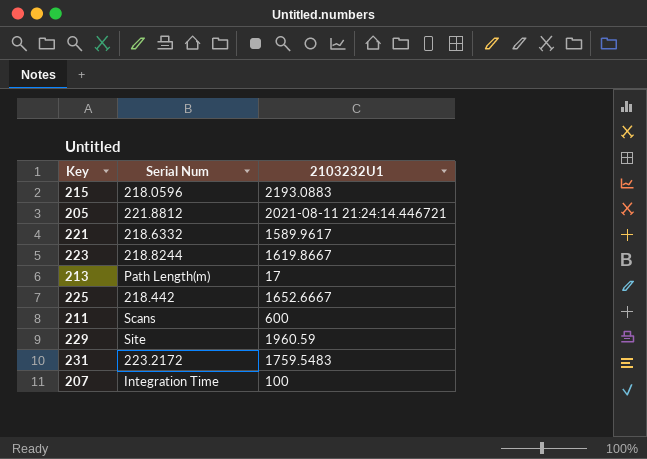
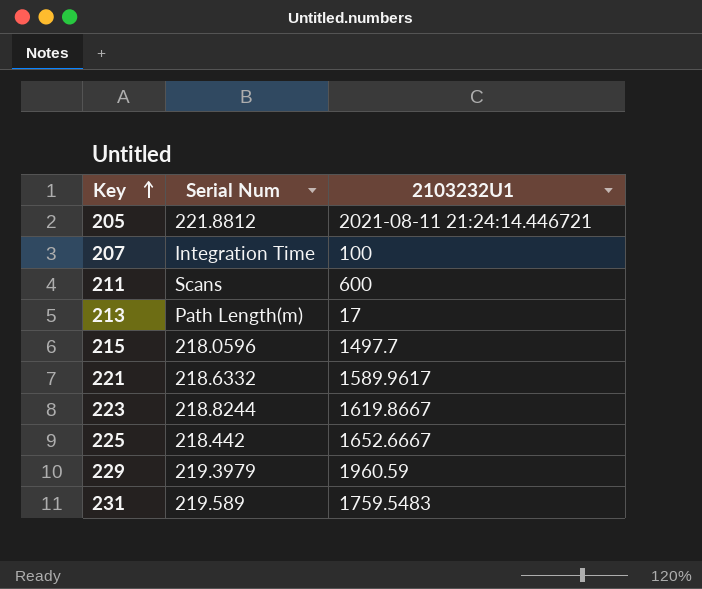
row order: none -> Key ascending
215 | 2103232U1: 2193.0883 -> 1497.7
229 | Serial Num: Site -> 219.3979
231 | Serial Num: 223.2172 -> 219.589

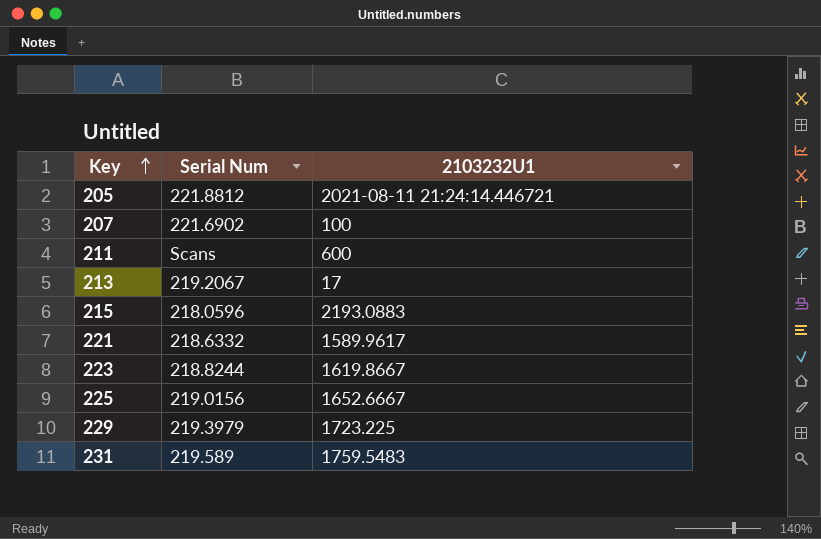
207 | Serial Num: Integration Time -> 221.6902
213 | Serial Num: Path Length(m) -> 219.2067
215 | 2103232U1: 1497.7 -> 2193.0883
225 | Serial Num: 218.442 -> 219.0156
229 | 2103232U1: 1960.59 -> 1723.225

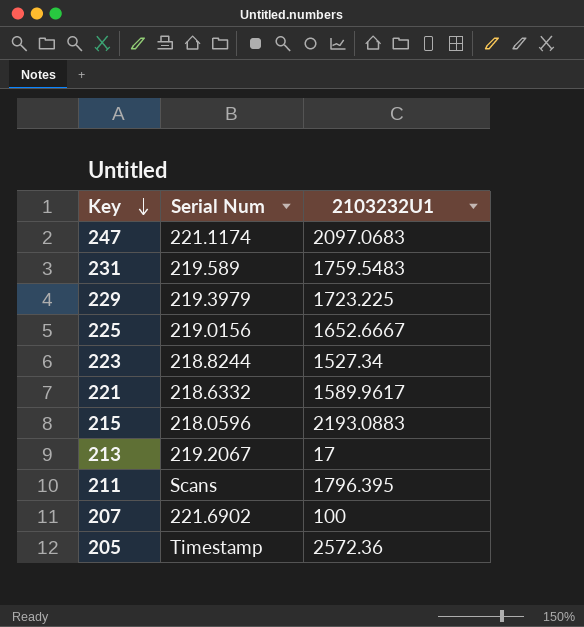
row order: Key ascending -> Key descending
row 247: none -> 221.1174 | 2097.0683
223 | 2103232U1: 1619.8667 -> 1527.34
211 | 2103232U1: 600 -> 1796.395
205 | Serial Num: 221.8812 -> Timestamp
205 | 2103232U1: 2021-08-11 21:24:14.446721 -> 2572.36

